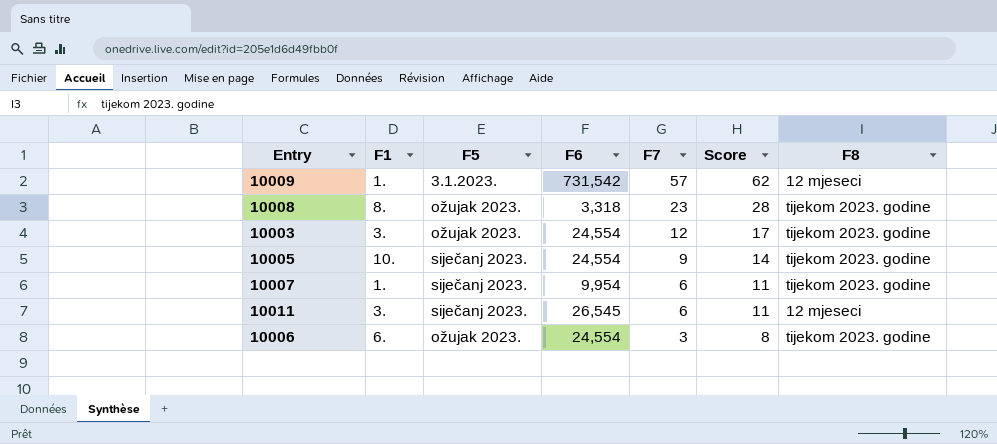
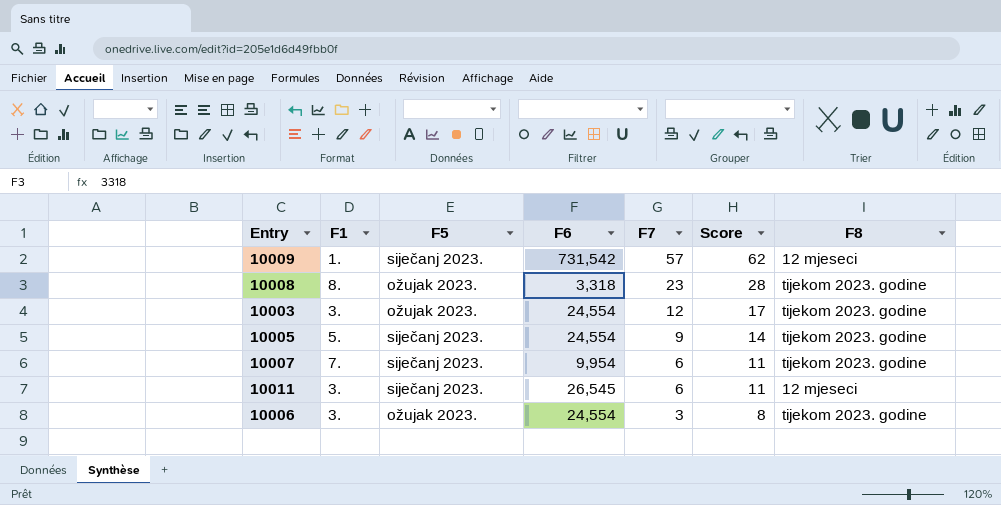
10009 | F5: 3.1.2023. -> siječanj 2023.
10005 | F1: 10. -> 5.
10007 | F1: 1. -> 7.
10006 | F1: 6. -> 3.

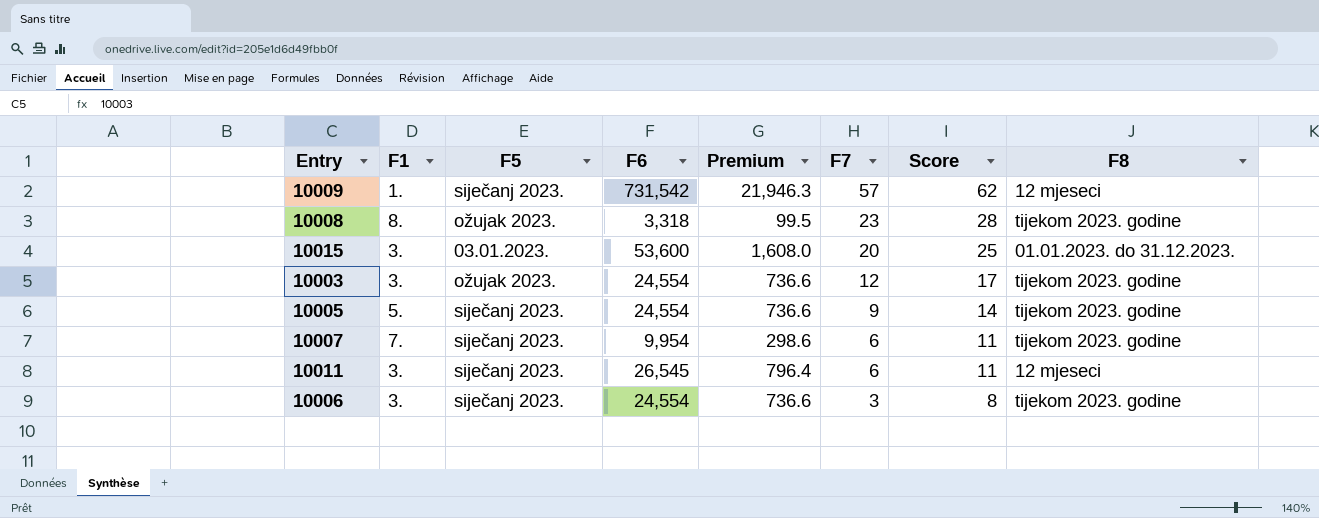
column Premium | formula: none -> [F6] * 0.03
row 10015: none -> 3. | 03.01.2023. | 53,600 | 1,608.0 | 20 | 25 | 01.01.2023. do 31.12.2023.
10006 | F5: ožujak 2023. -> siječanj 2023.

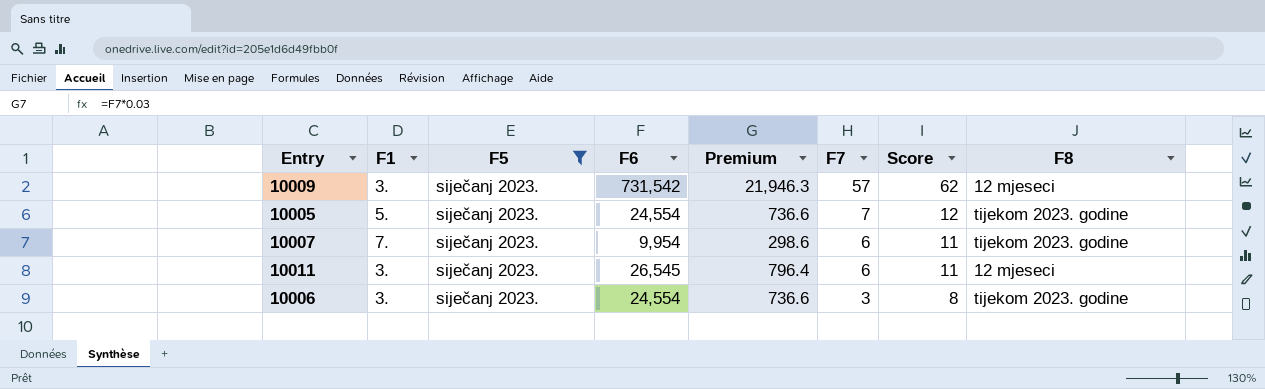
filter: none -> F5 = siječanj 2023.
10009 | F1: 1. -> 3.
10005 | F7: 9 -> 7
10005 | Score: 14 -> 12

